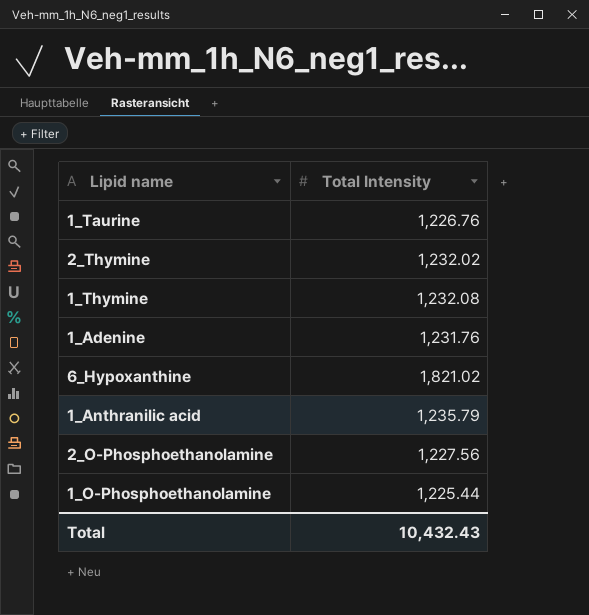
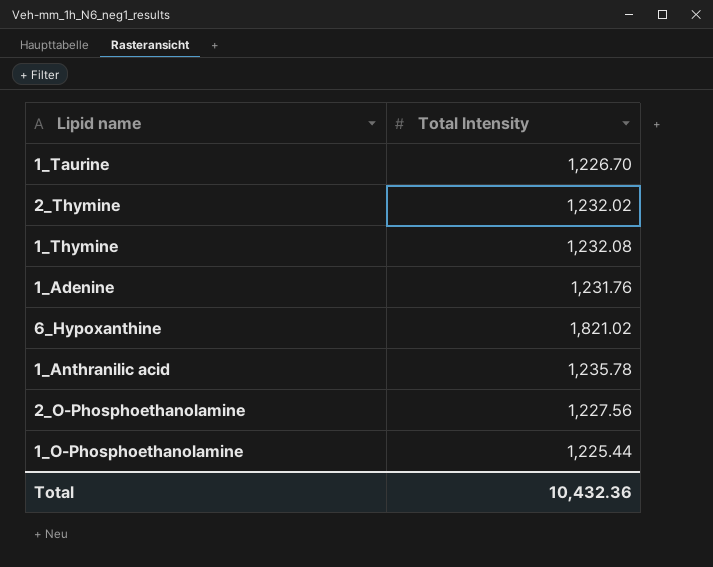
1_Taurine | Total Intensity: 1,226.76 -> 1,226.70
1_Anthranilic acid | Total Intensity: 1,235.79 -> 1,235.78
Total | Total Intensity: 10,432.43 -> 10,432.36

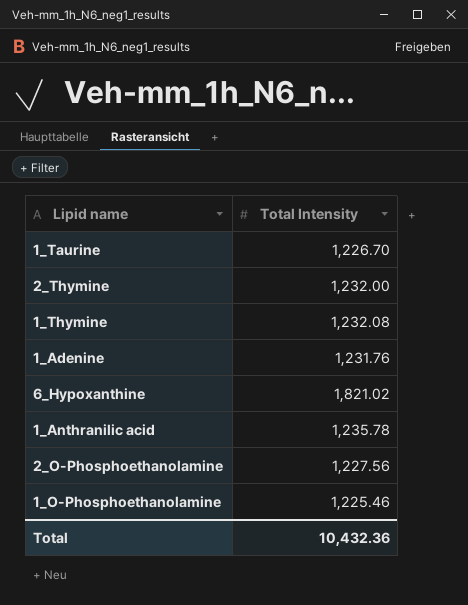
2_Thymine | Total Intensity: 1,232.02 -> 1,232.00
1_O-Phosphoethanolamine | Total Intensity: 1,225.44 -> 1,225.46

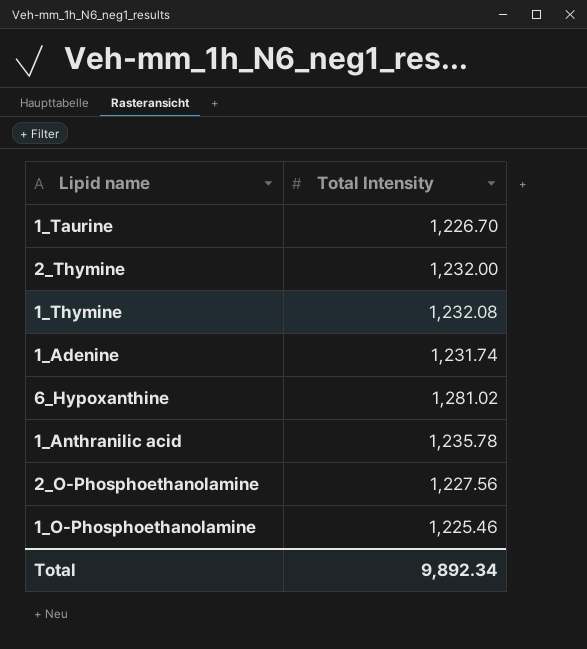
1_Adenine | Total Intensity: 1,231.76 -> 1,231.74
6_Hypoxanthine | Total Intensity: 1,821.02 -> 1,281.02
Total | Total Intensity: 10,432.36 -> 9,892.34

